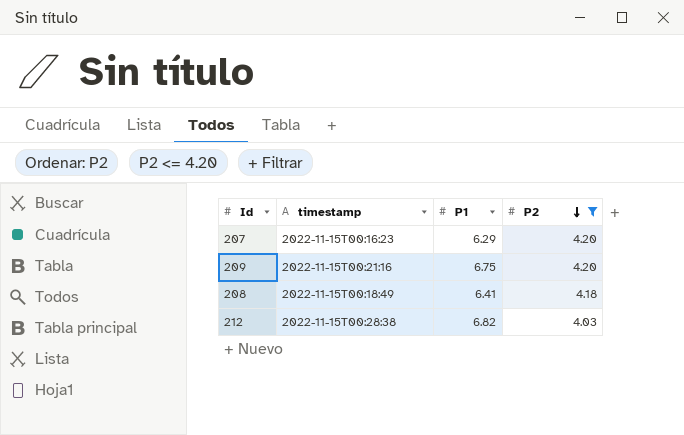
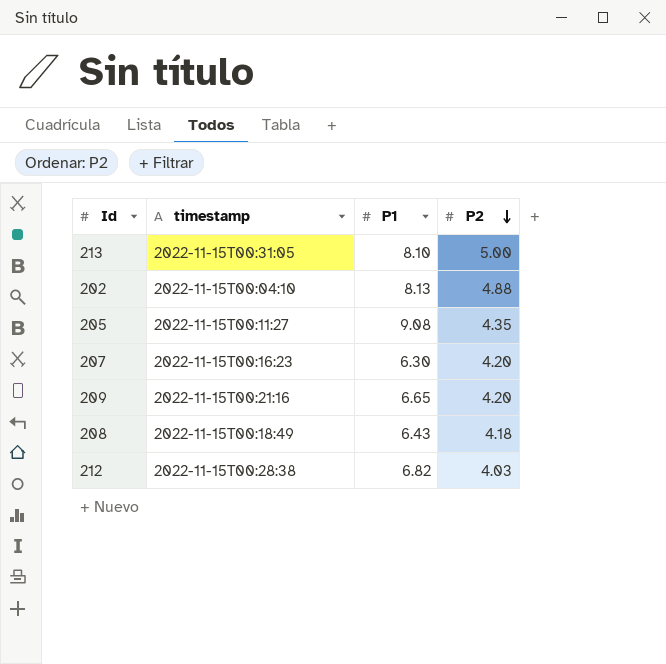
filter: P2 <= 4.20 -> none
207 | P1: 6.29 -> 6.30
209 | P1: 6.75 -> 6.65
208 | P1: 6.41 -> 6.43

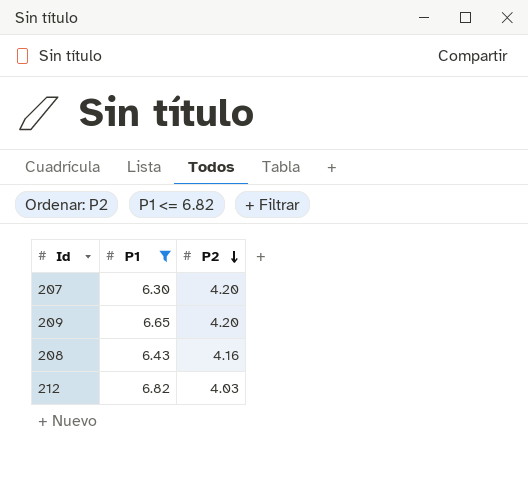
filter: none -> P1 <= 6.82
column timestamp | position: 2 -> none
208 | P2: 4.18 -> 4.16

